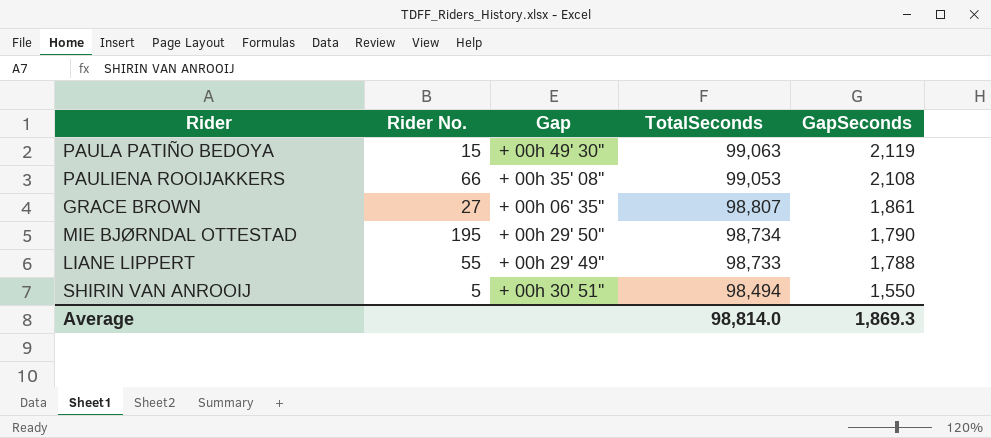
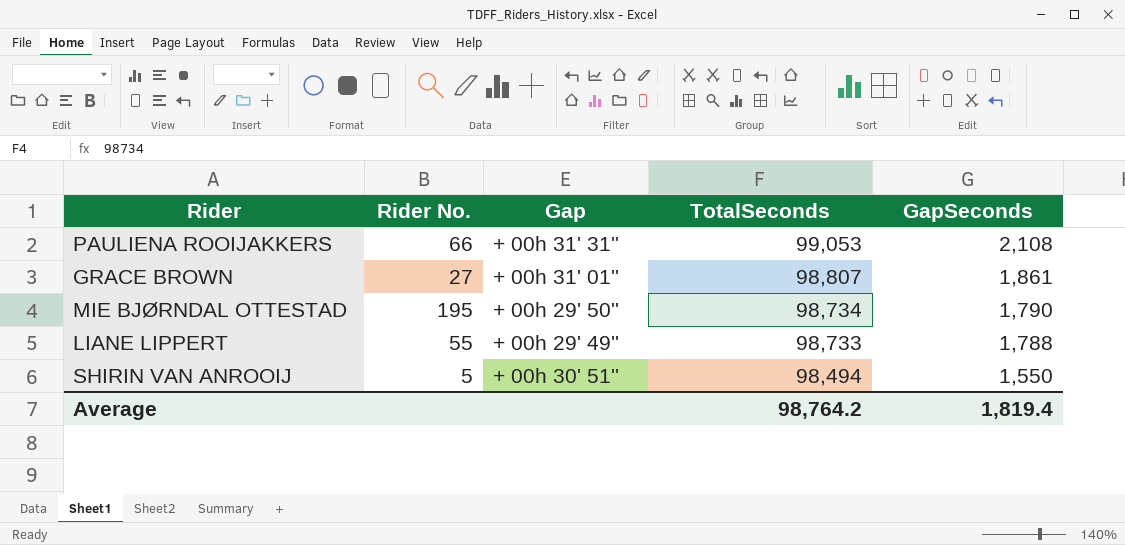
row PAULA PATIÑO BEDOYA: 15 | + 00h 49' 30'' | 99,063 | 2,119 -> none
PAULIENA ROOIJAKKERS | Gap: + 00h 35' 08'' -> + 00h 31' 31''
GRACE BROWN | Gap: + 00h 06' 35'' -> + 00h 31' 01''
Average | TotalSeconds: 98,814.0 -> 98,764.2
Average | GapSeconds: 1,869.3 -> 1,819.4

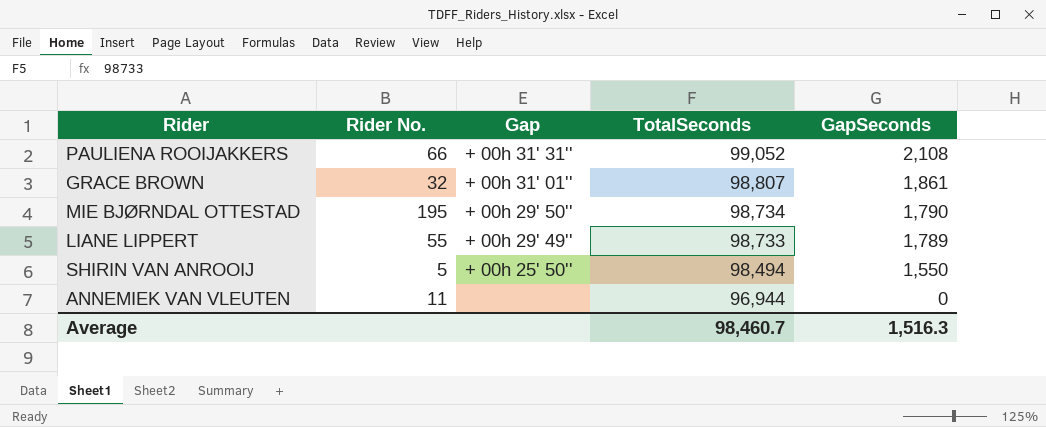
PAULIENA ROOIJAKKERS | TotalSeconds: 99,053 -> 99,052
GRACE BROWN | Rider No.: 27 -> 32
LIANE LIPPERT | GapSeconds: 1,788 -> 1,789
SHIRIN VAN ANROOIJ | Gap: + 00h 30' 51'' -> + 00h 25' 50''
row ANNEMIEK VAN VLEUTEN: none -> 11 | none | 96,944 | 0
Average | TotalSeconds: 98,764.2 -> 98,460.7
Average | GapSeconds: 1,819.4 -> 1,516.3

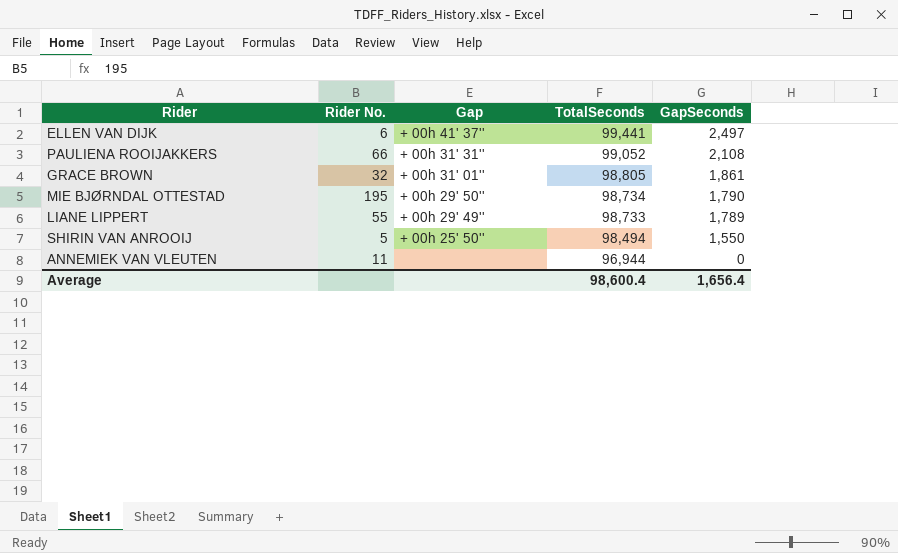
row ELLEN VAN DIJK: none -> 6 | + 00h 41' 37'' | 99,441 | 2,497
GRACE BROWN | TotalSeconds: 98,807 -> 98,805
Average | TotalSeconds: 98,460.7 -> 98,600.4
Average | GapSeconds: 1,516.3 -> 1,656.4

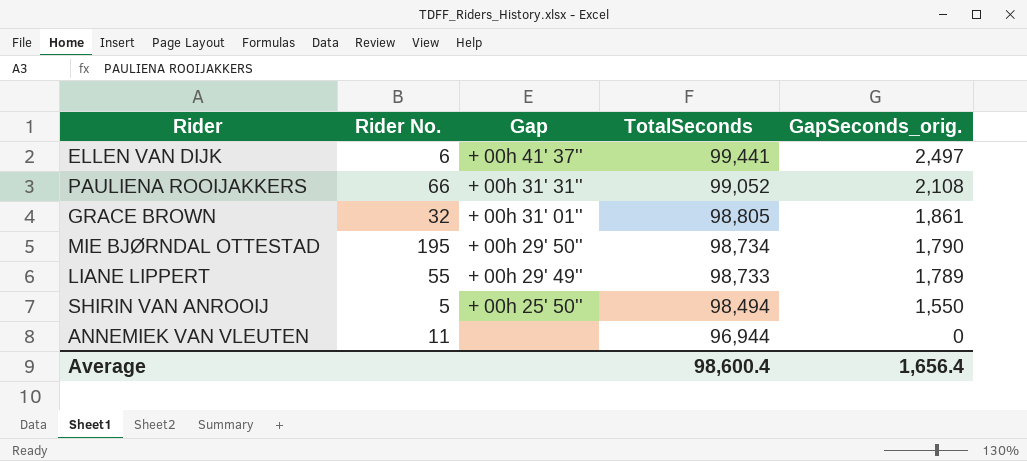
column name: GapSeconds -> GapSeconds_orig.

